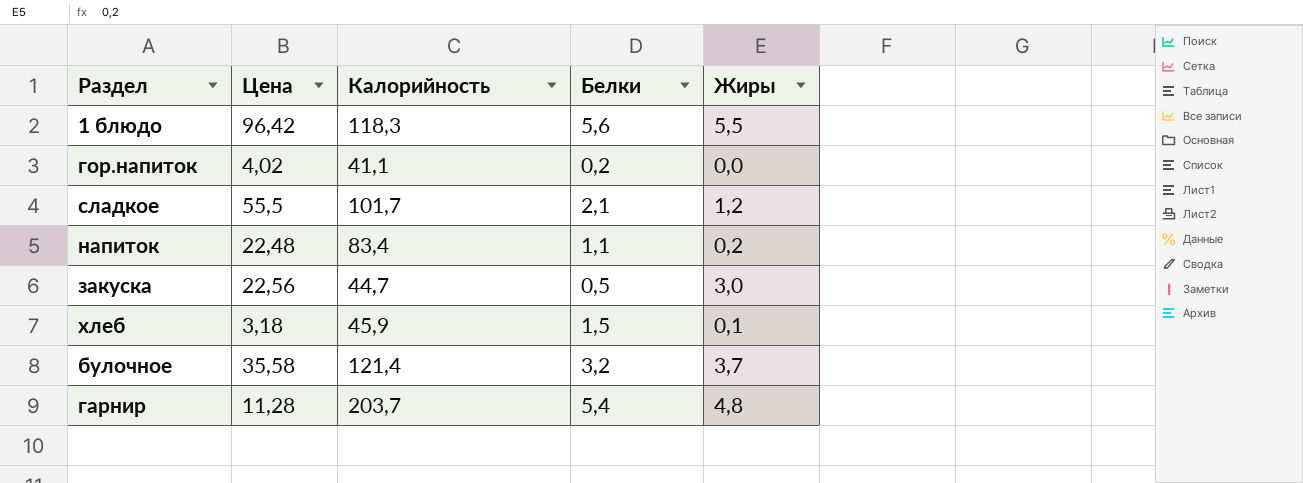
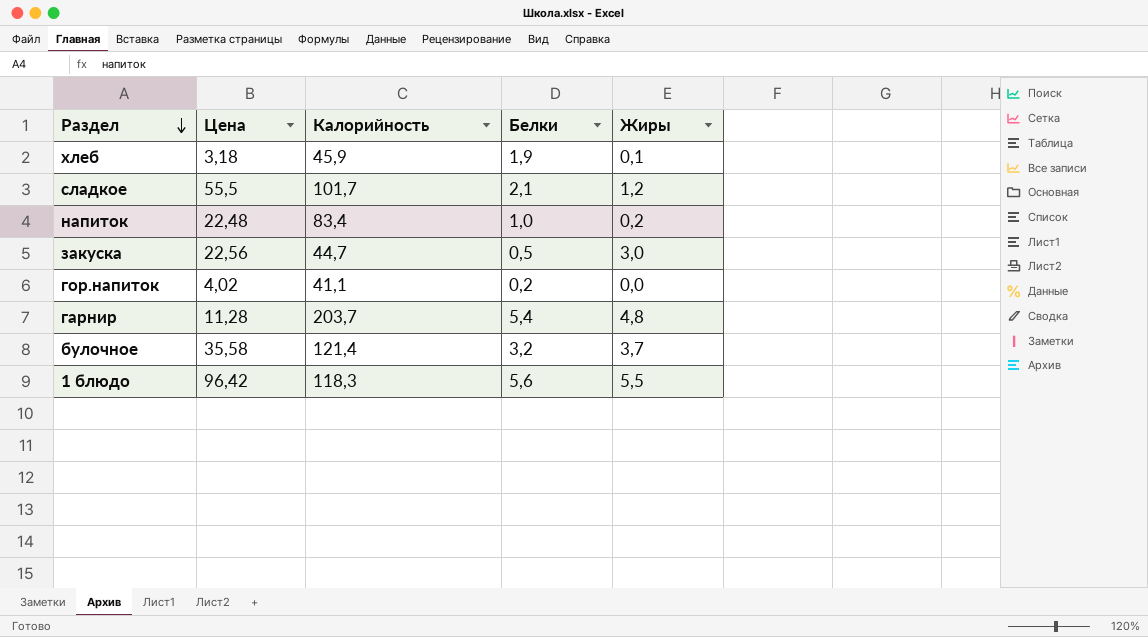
row order: none -> Раздел descending
хлеб | Белки: 1,5 -> 1,9
напиток | Белки: 1,1 -> 1,0

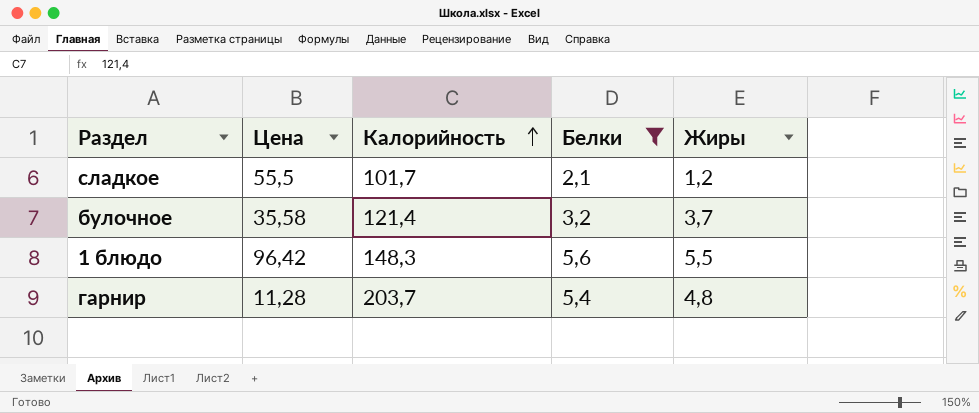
filter: none -> Белки >= 2,1
row order: Раздел descending -> Калорийность ascending
1 блюдо | Калорийность: 118,3 -> 148,3

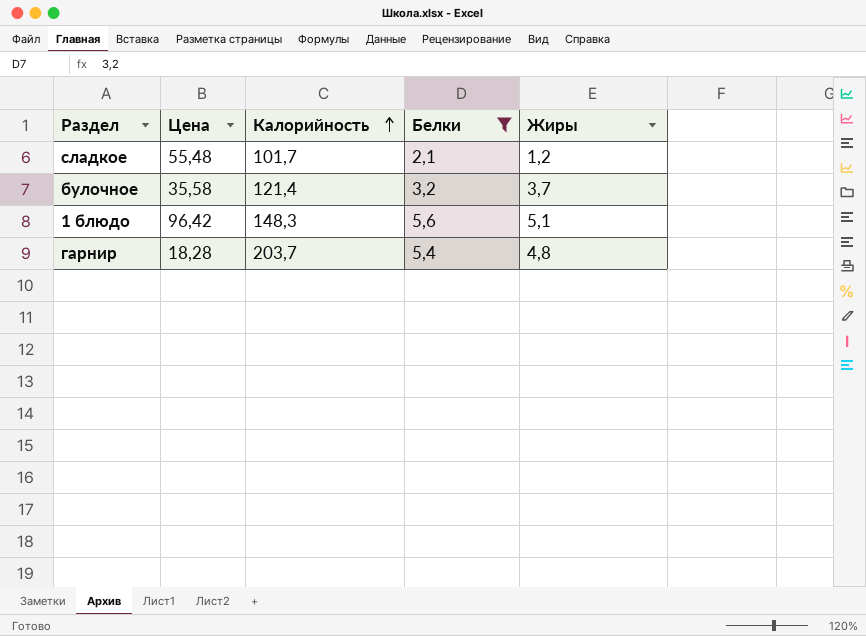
сладкое | Цена: 55,5 -> 55,48
1 блюдо | Жиры: 5,5 -> 5,1
гарнир | Цена: 11,28 -> 18,28

